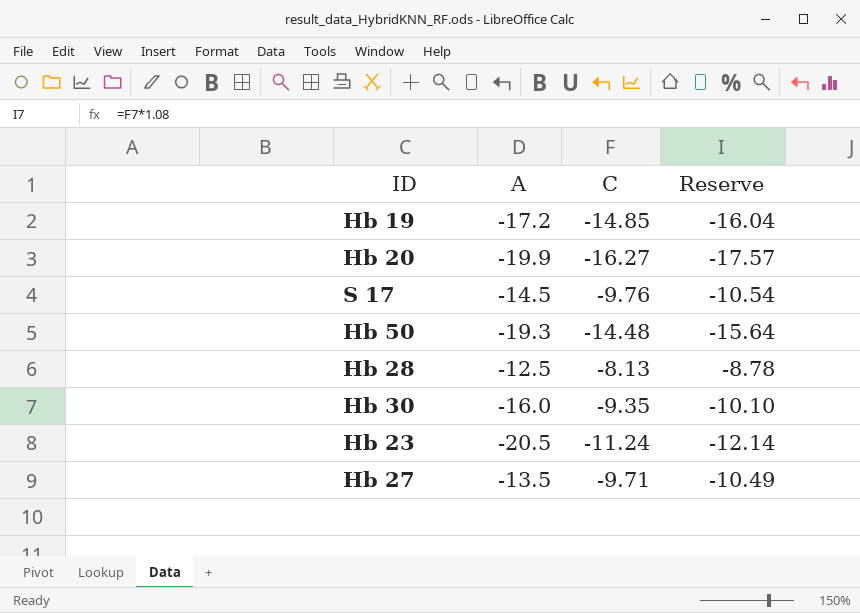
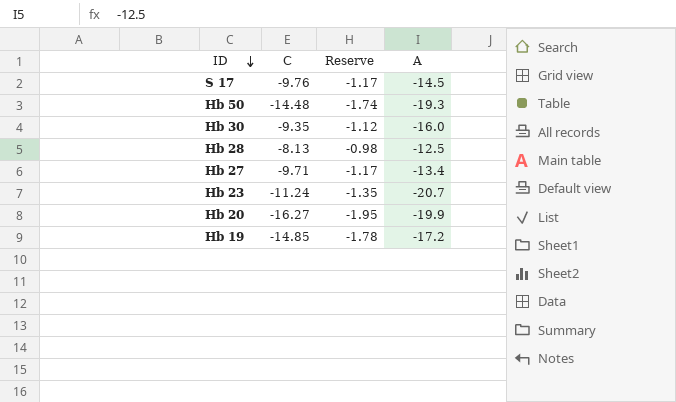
row order: none -> ID descending
column Reserve | formula: [C] * 1.08 -> [C] * 0.12
column A | position: 2 -> 4
Hb 27 | A: -13.5 -> -13.4
Hb 23 | A: -20.5 -> -20.7

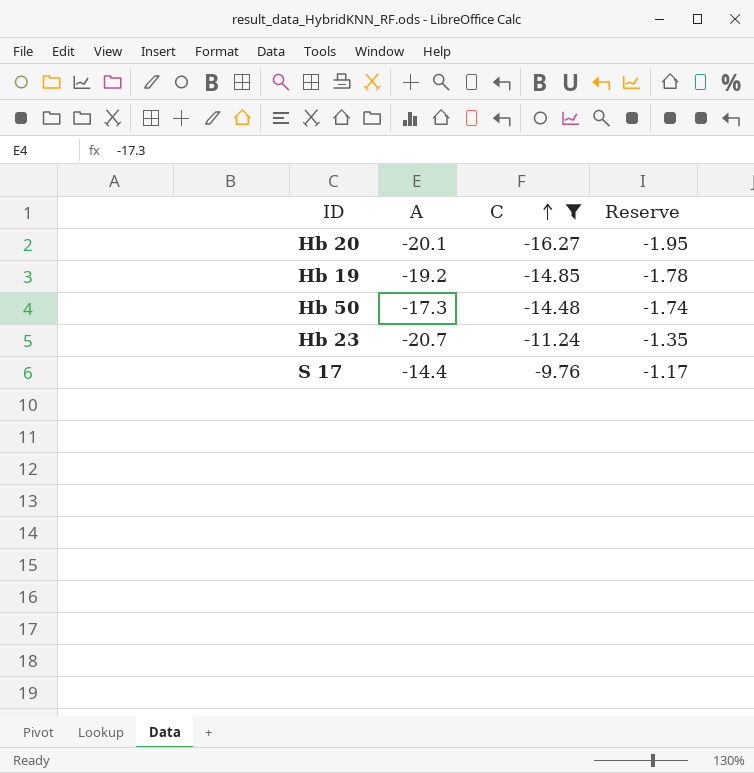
filter: none -> C <= -9.76
row order: ID descending -> C ascending
column A | position: 4 -> 2
Hb 20 | A: -19.9 -> -20.1
Hb 19 | A: -17.2 -> -19.2
Hb 50 | A: -19.3 -> -17.3
S 17 | A: -14.5 -> -14.4

